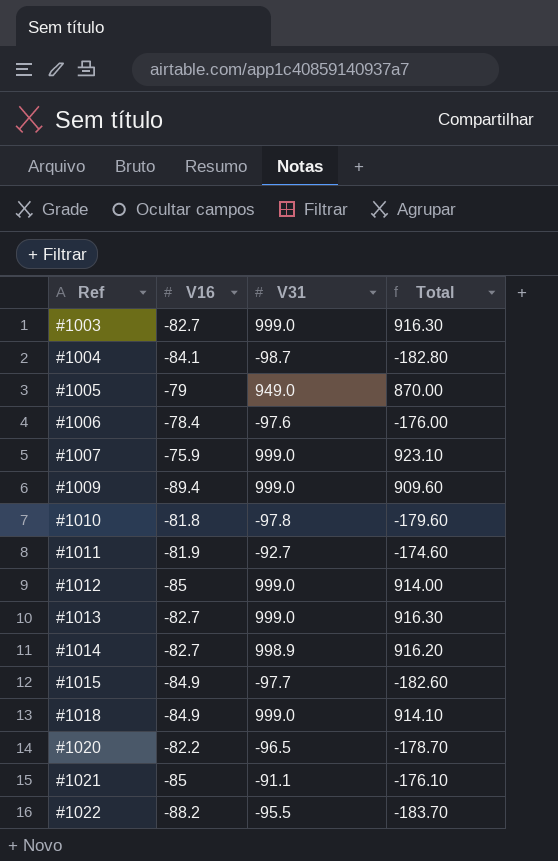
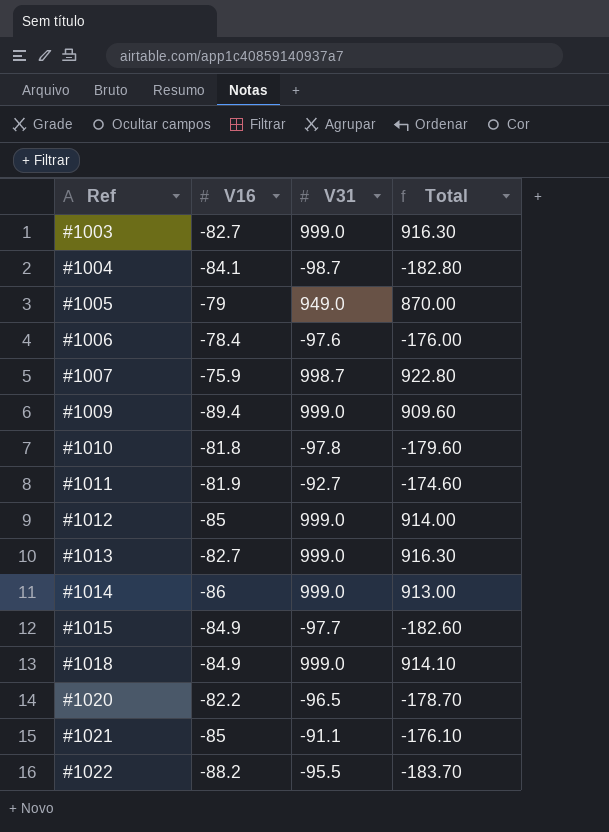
#1007 | V31: 999.0 -> 998.7
#1007 | Total: 923.10 -> 922.80
#1014 | V16: -82.7 -> -86
#1014 | V31: 998.9 -> 999.0
#1014 | Total: 916.20 -> 913.00

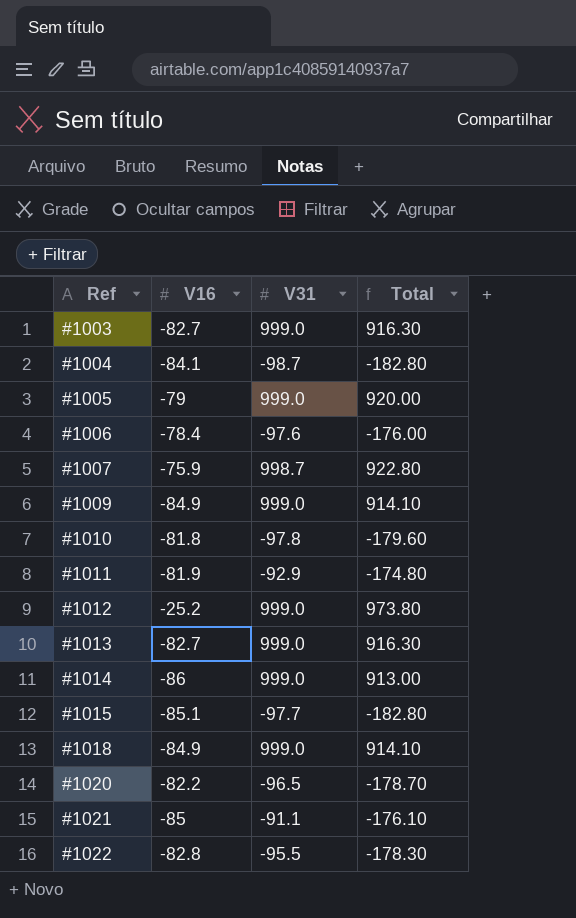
#1005 | V31: 949.0 -> 999.0
#1005 | Total: 870.00 -> 920.00
#1009 | V16: -89.4 -> -84.9
#1009 | Total: 909.60 -> 914.10
#1011 | V31: -92.7 -> -92.9
#1011 | Total: -174.60 -> -174.80
#1012 | V16: -85 -> -25.2
#1012 | Total: 914.00 -> 973.80
#1015 | V16: -84.9 -> -85.1
#1015 | Total: -182.60 -> -182.80
#1022 | V16: -88.2 -> -82.8
#1022 | Total: -183.70 -> -178.30

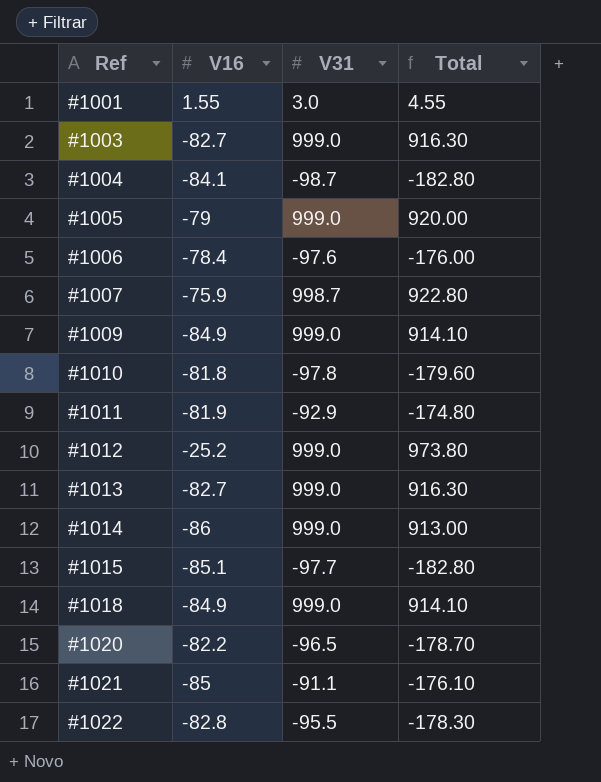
row #1001: none -> 1.55 | 3.0 | 4.55

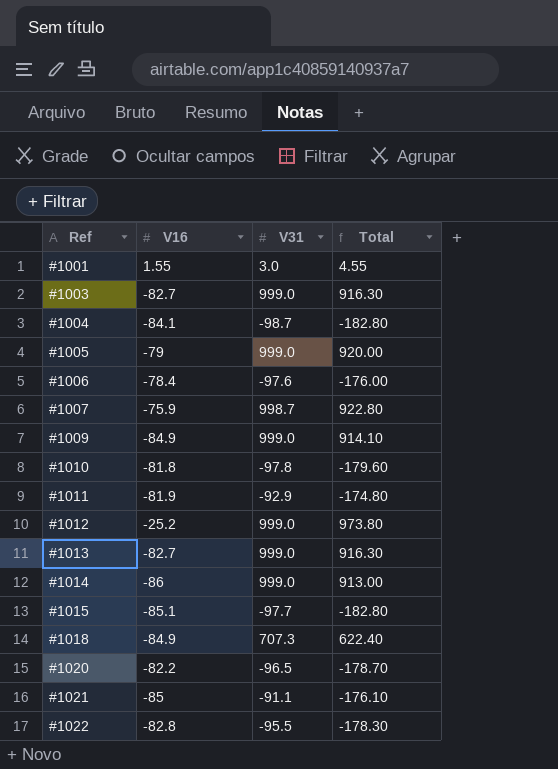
#1018 | V31: 999.0 -> 707.3
#1018 | Total: 914.10 -> 622.40

